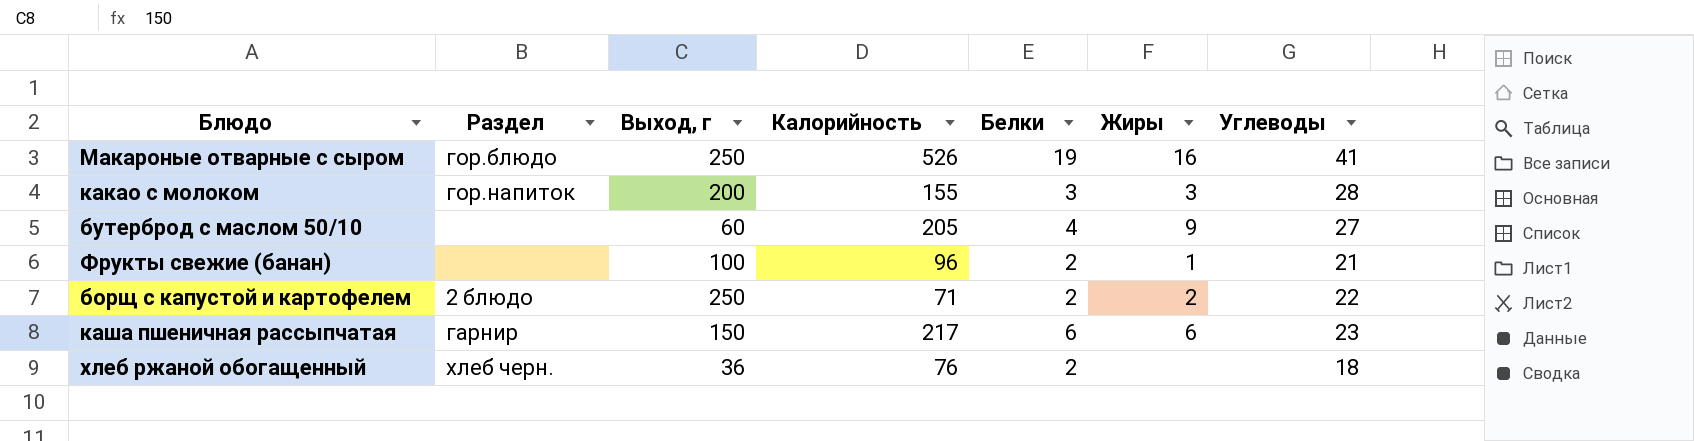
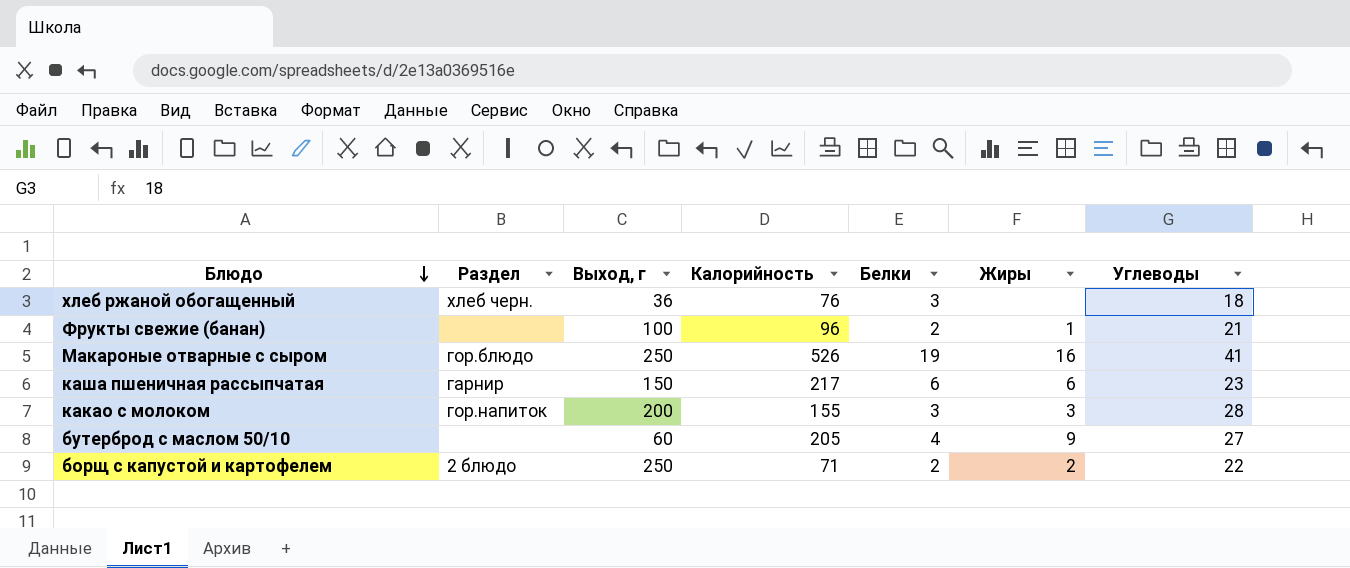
row order: none -> Блюдо descending
хлеб ржаной обогащенный | Белки: 2 -> 3

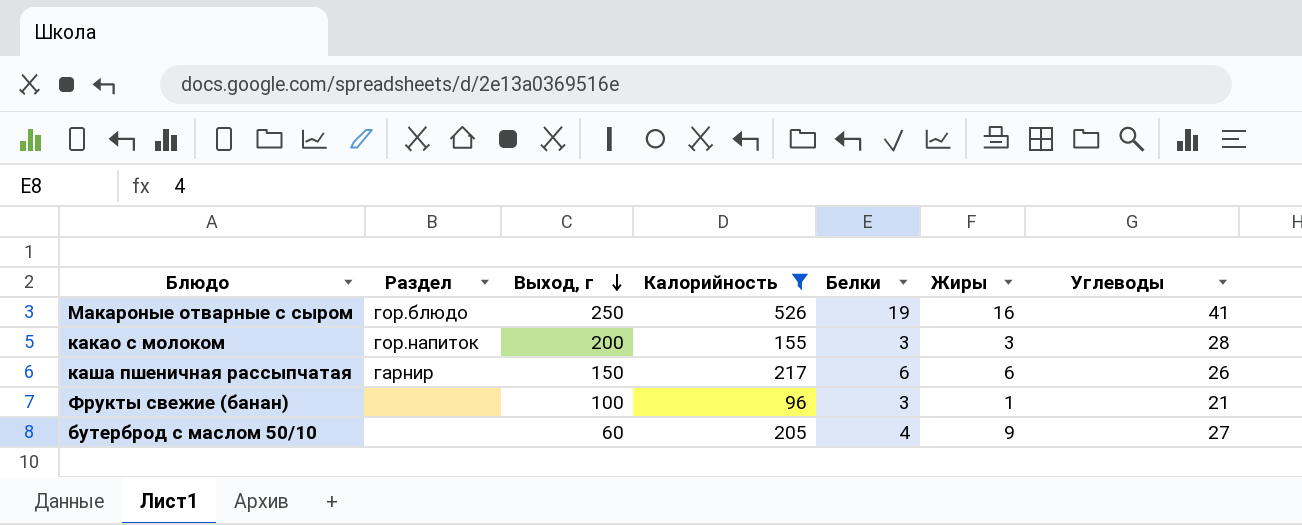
filter: none -> Калорийность >= 96
row order: Блюдо descending -> Выход, г descending
каша пшеничная рассыпчатая | Углеводы: 23 -> 26
Фрукты свежие (банан) | Белки: 2 -> 3

